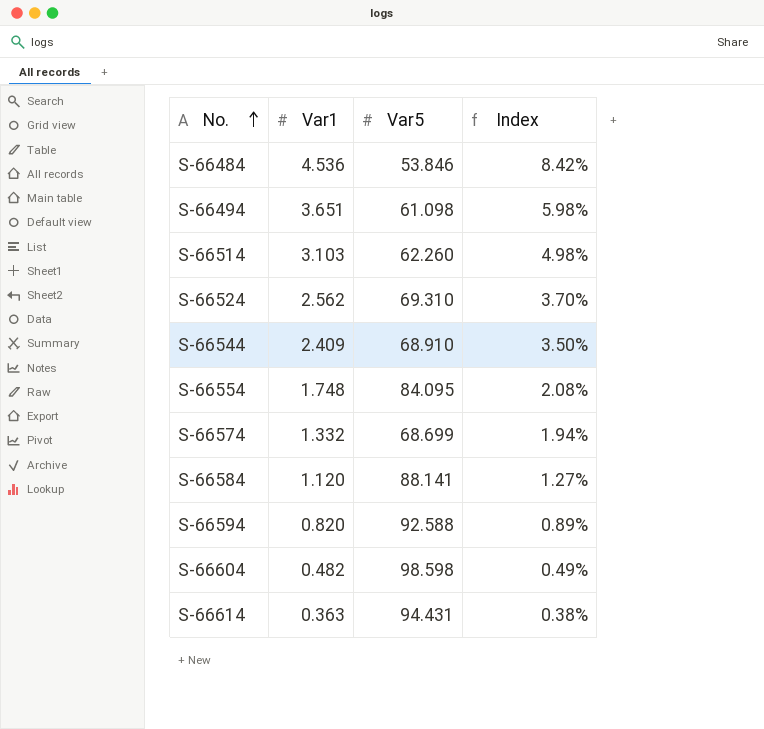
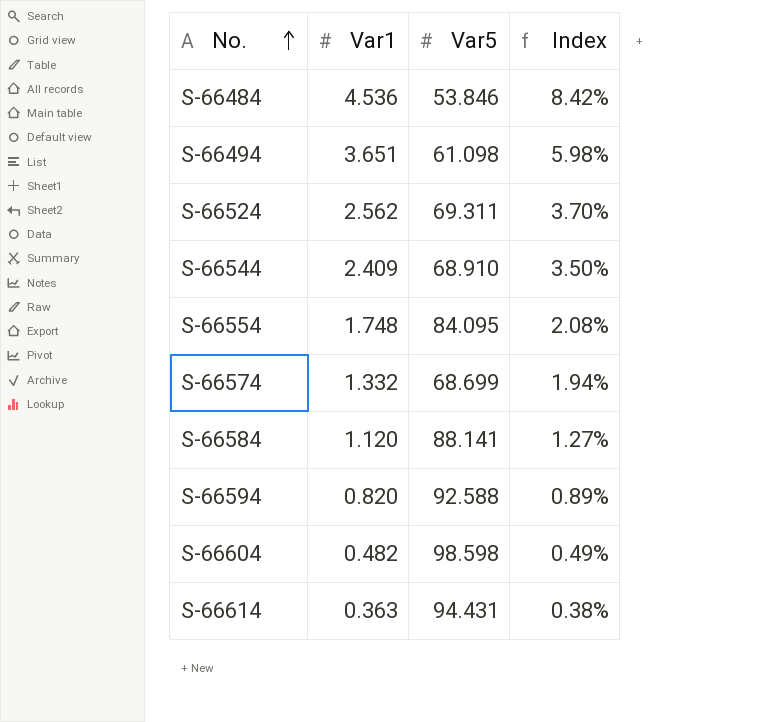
row S-66514: 3.103 | 62.260 | 4.98% -> none
S-66524 | Var5: 69.310 -> 69.311

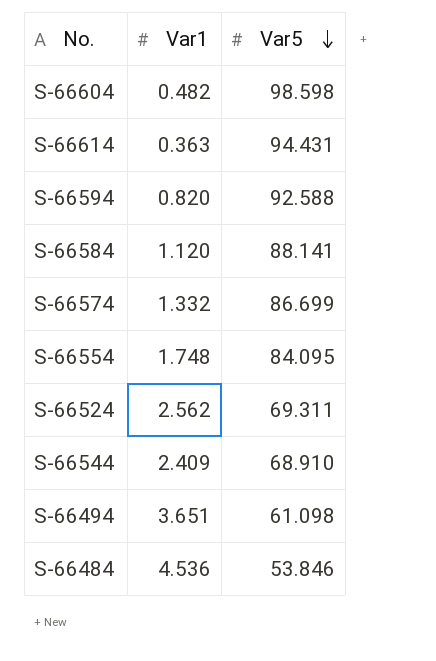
row order: No. ascending -> Var5 descending
column Index | formula: [Var1] / [Var5] -> none
S-66574 | Var5: 68.699 -> 86.699

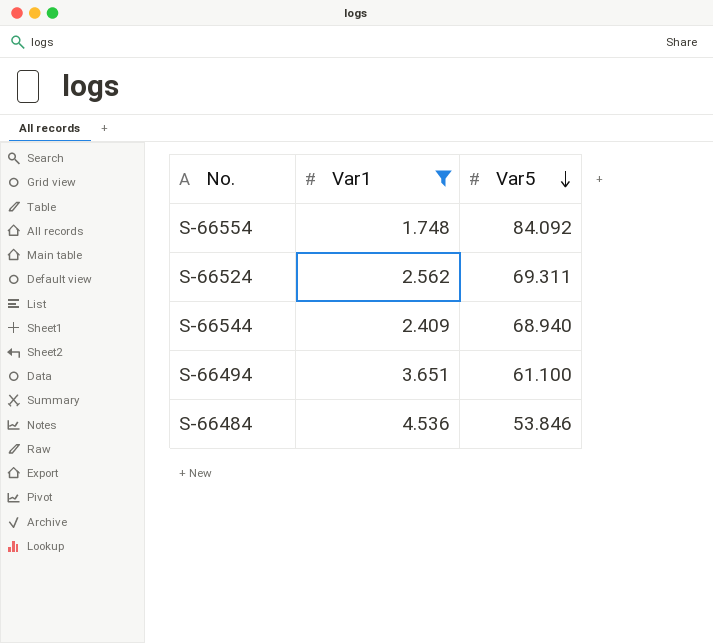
filter: none -> Var1 >= 1.748
S-66554 | Var5: 84.095 -> 84.092
S-66544 | Var5: 68.910 -> 68.940
S-66494 | Var5: 61.098 -> 61.100

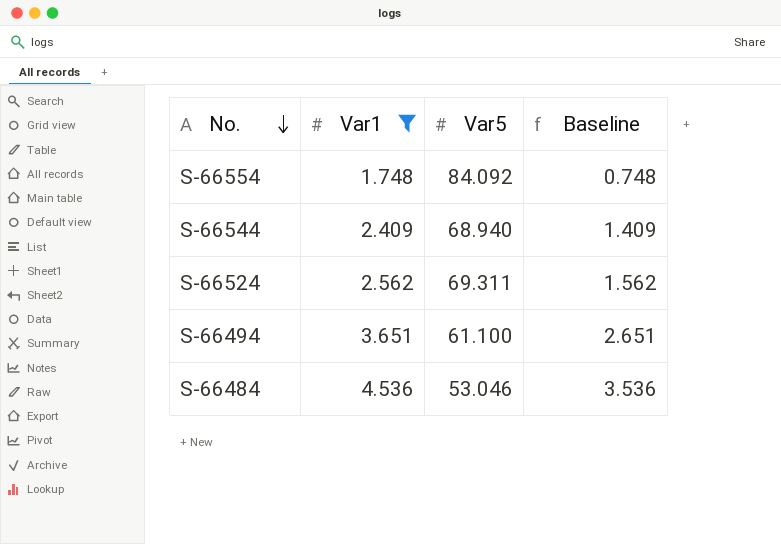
row order: Var5 descending -> No. descending
column Baseline | formula: none -> [Var1] - 1
S-66484 | Var5: 53.846 -> 53.046

